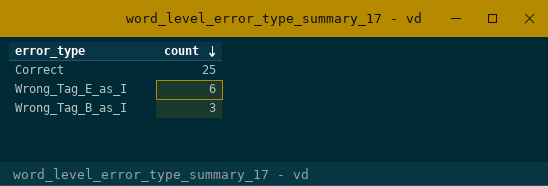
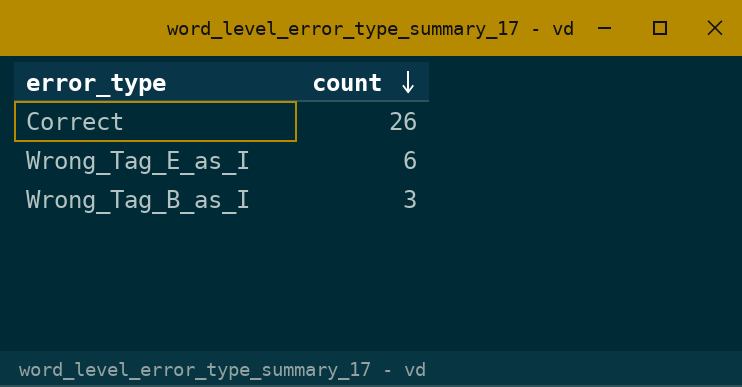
Correct | count: 25 -> 26

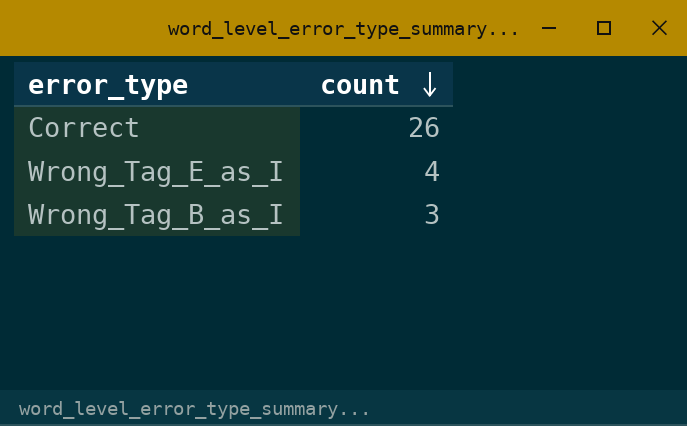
Wrong_Tag_E_as_I | count: 6 -> 4

